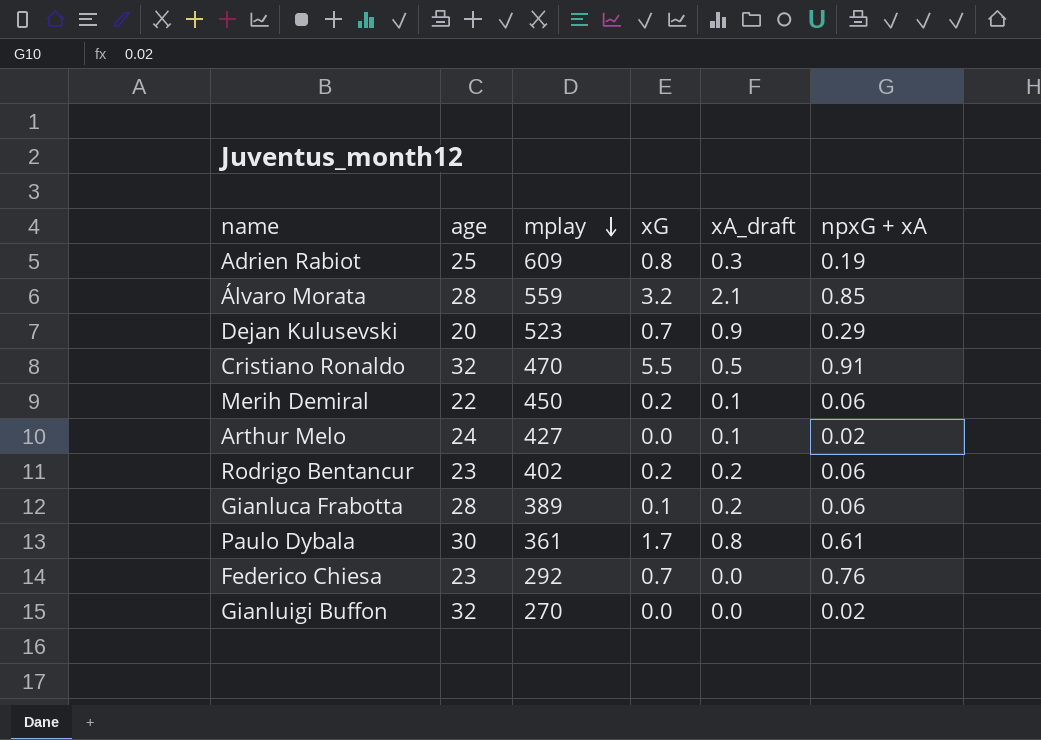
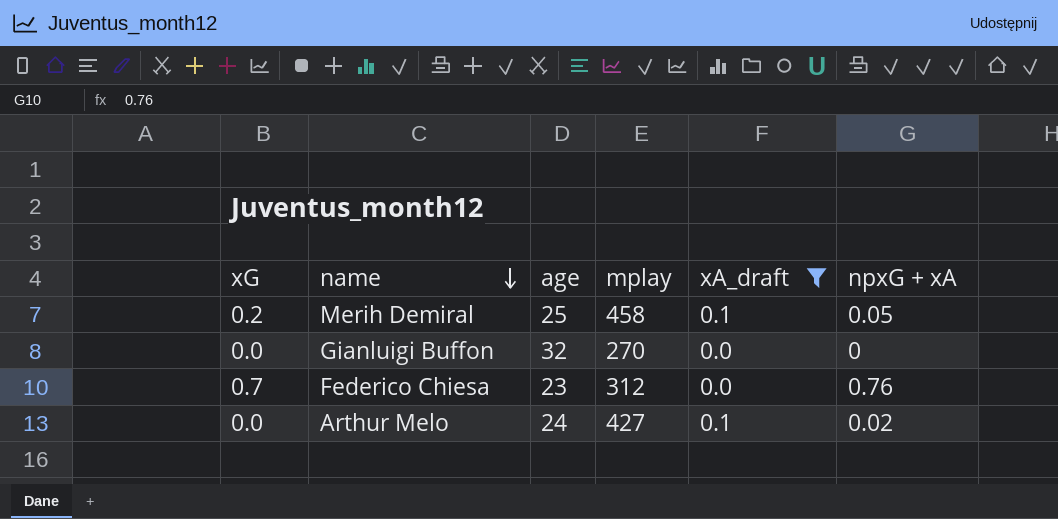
filter: none -> xA_draft <= 0.1
row order: mplay descending -> name descending
column xG | position: 4 -> 1
Merih Demiral | age: 22 -> 25
Merih Demiral | mplay: 450 -> 458
Merih Demiral | npxG + xA: 0.06 -> 0.05
Gianluigi Buffon | npxG + xA: 0.02 -> 0
Federico Chiesa | mplay: 292 -> 312

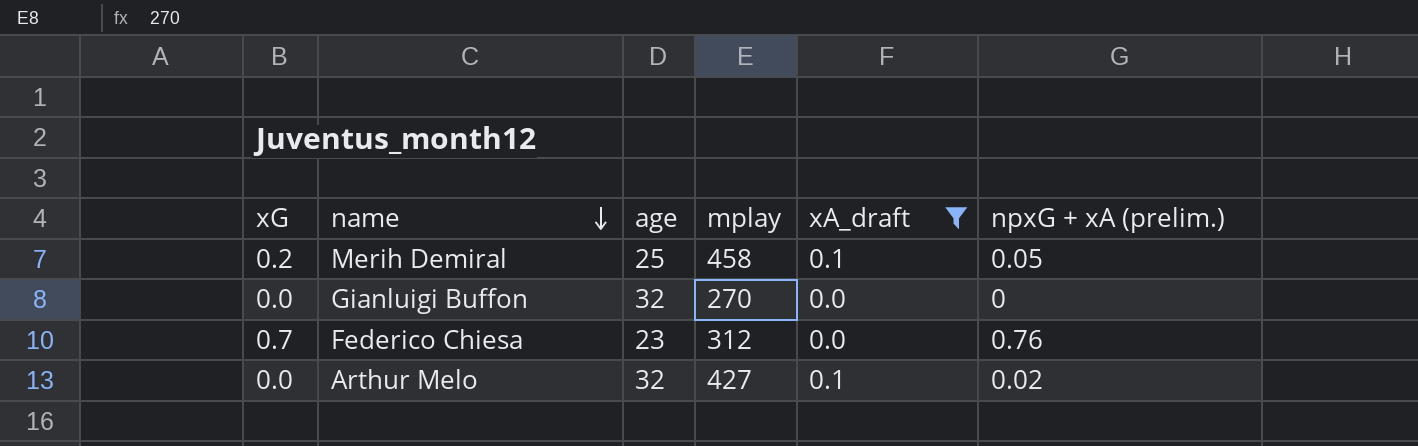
column name: npxG + xA -> npxG + xA (prelim.)
Arthur Melo | age: 24 -> 32

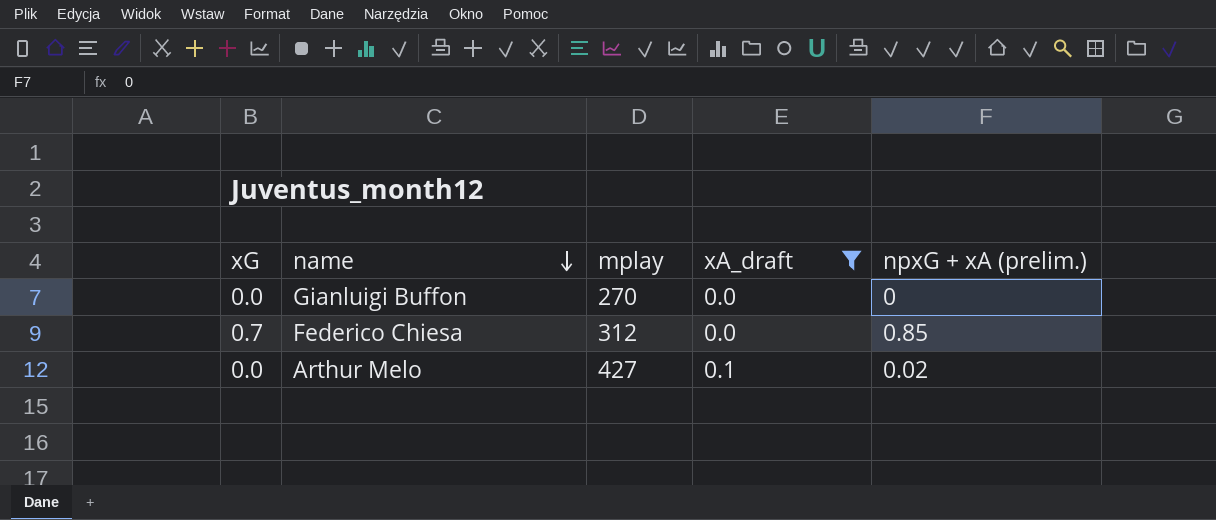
column age | position: 3 -> none
row Merih Demiral: 0.2 | 25 | 458 | 0.1 | 0.05 -> none
Federico Chiesa | npxG + xA (prelim.): 0.76 -> 0.85

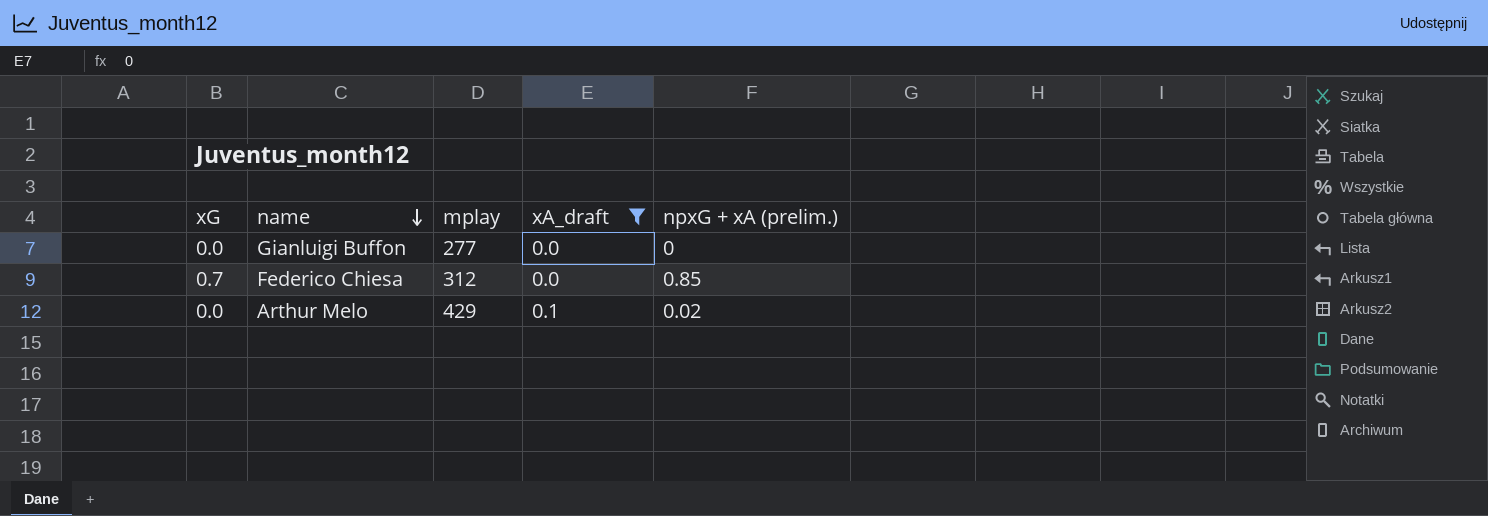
Gianluigi Buffon | mplay: 270 -> 277
Arthur Melo | mplay: 427 -> 429

